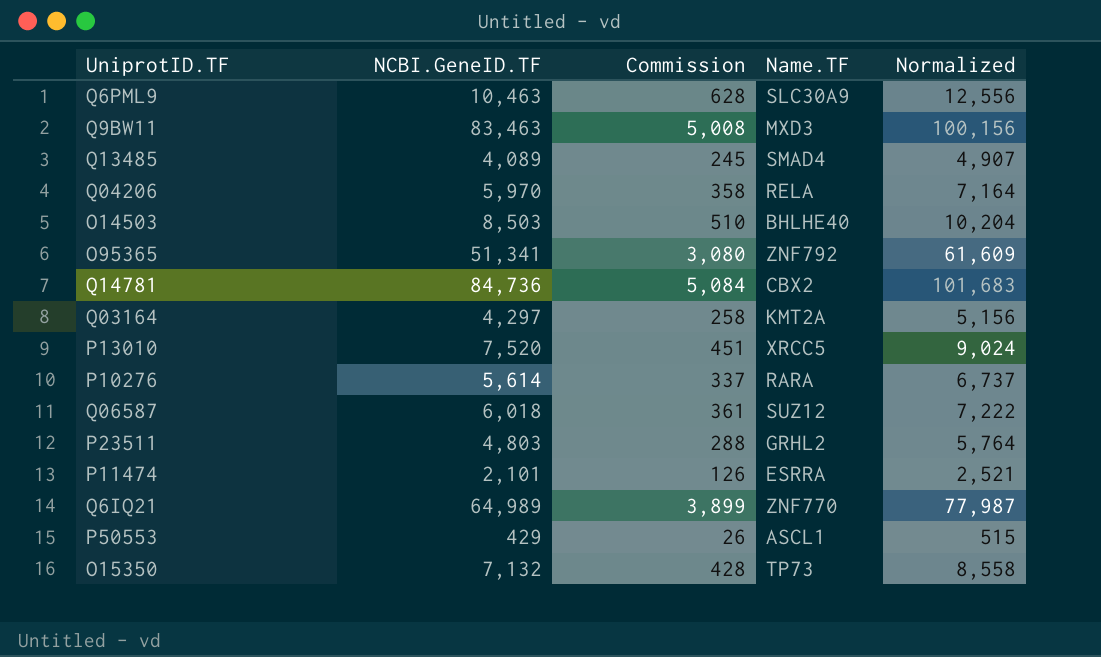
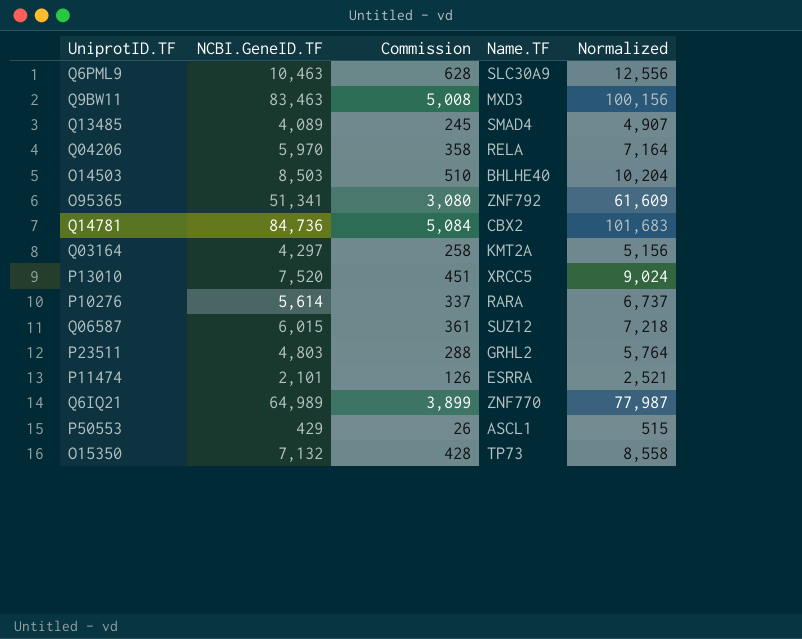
Q06587 | NCBI.GeneID.TF: 6,018 -> 6,015
Q06587 | Normalized: 7,222 -> 7,218

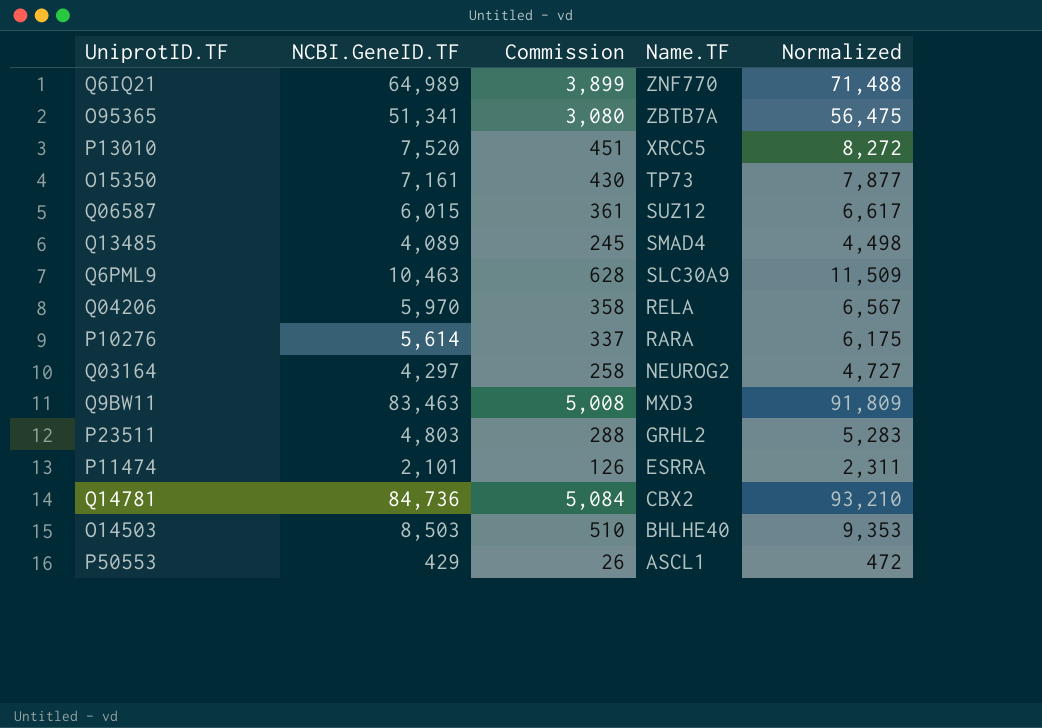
row order: none -> Name.TF descending
column Normalized | formula: [NCBI.GeneID.TF] * 1.2 -> [NCBI.GeneID.TF] * 1.1
O95365 | Name.TF: ZNF792 -> ZBTB7A
O15350 | NCBI.GeneID.TF: 7,132 -> 7,161
O15350 | Commission: 428 -> 430
Q03164 | Name.TF: KMT2A -> NEUROG2

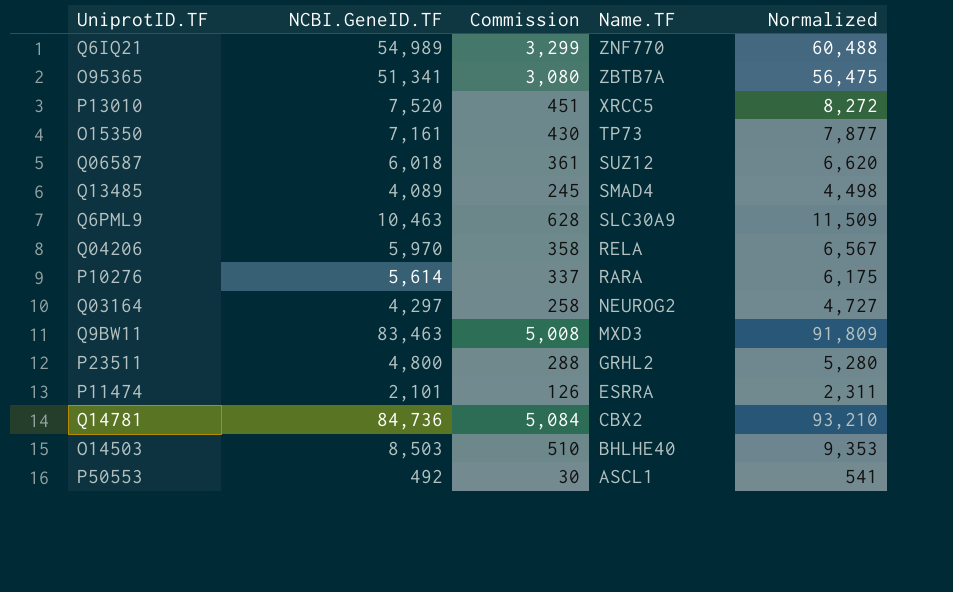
Q6IQ21 | NCBI.GeneID.TF: 64,989 -> 54,989
Q6IQ21 | Commission: 3,899 -> 3,299
Q6IQ21 | Normalized: 71,488 -> 60,488
Q06587 | NCBI.GeneID.TF: 6,015 -> 6,018
Q06587 | Normalized: 6,617 -> 6,620
P23511 | NCBI.GeneID.TF: 4,803 -> 4,800
P23511 | Normalized: 5,283 -> 5,280
P50553 | NCBI.GeneID.TF: 429 -> 492
P50553 | Commission: 26 -> 30
P50553 | Normalized: 472 -> 541

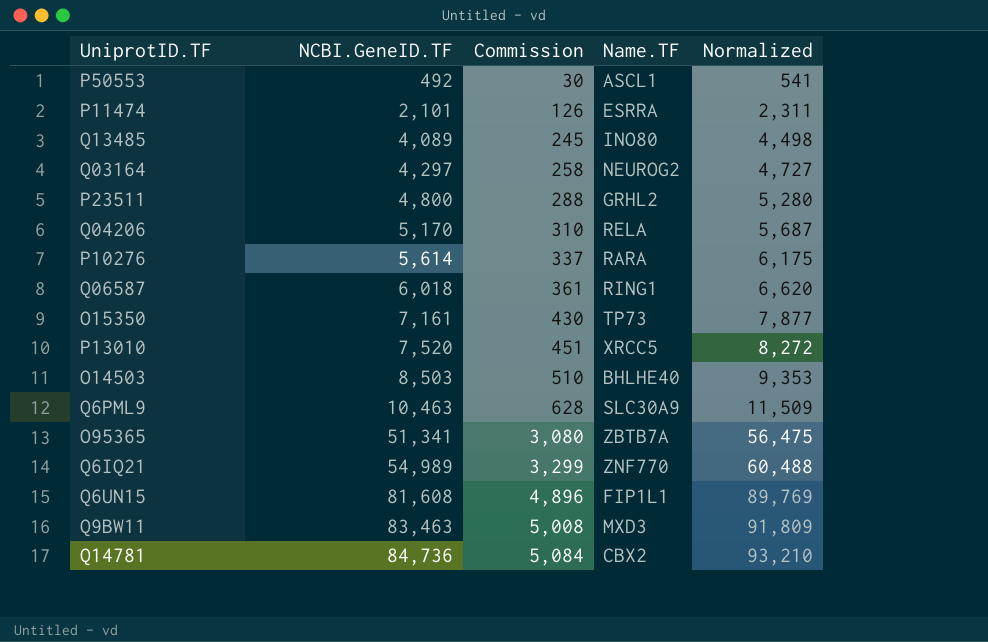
row order: Name.TF descending -> NCBI.GeneID.TF ascending
Q13485 | Name.TF: SMAD4 -> INO80
Q04206 | NCBI.GeneID.TF: 5,970 -> 5,170
Q04206 | Commission: 358 -> 310
Q04206 | Normalized: 6,567 -> 5,687
Q06587 | Name.TF: SUZ12 -> RING1
row Q6UN15: none -> 81,608 | 4,896 | FIP1L1 | 89,769

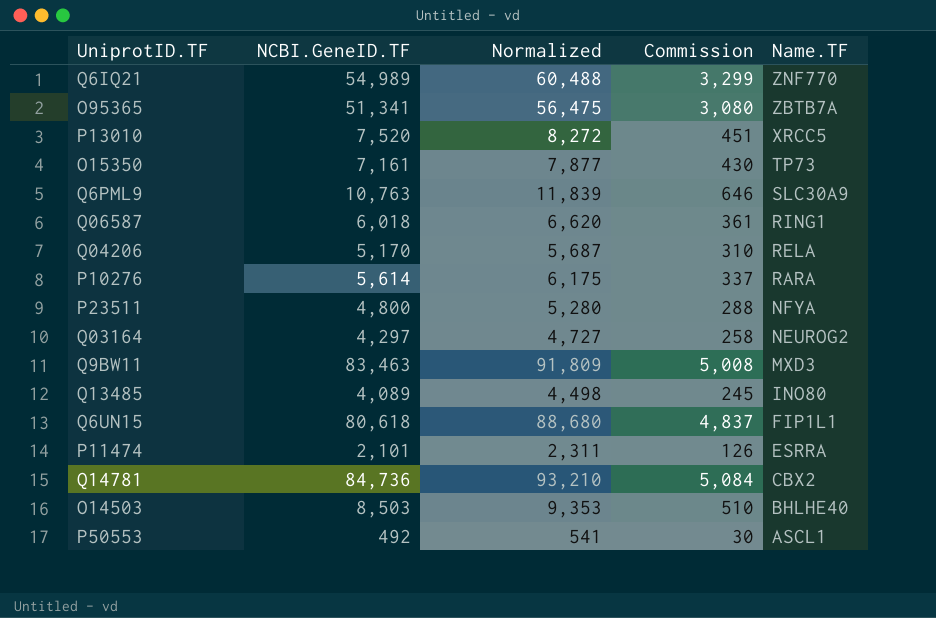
row order: NCBI.GeneID.TF ascending -> Name.TF descending
column Normalized | position: 5 -> 3
Q6PML9 | NCBI.GeneID.TF: 10,463 -> 10,763
Q6PML9 | Normalized: 11,509 -> 11,839
Q6PML9 | Commission: 628 -> 646
P23511 | Name.TF: GRHL2 -> NFYA
Q6UN15 | NCBI.GeneID.TF: 81,608 -> 80,618
Q6UN15 | Normalized: 89,769 -> 88,680
Q6UN15 | Commission: 4,896 -> 4,837

